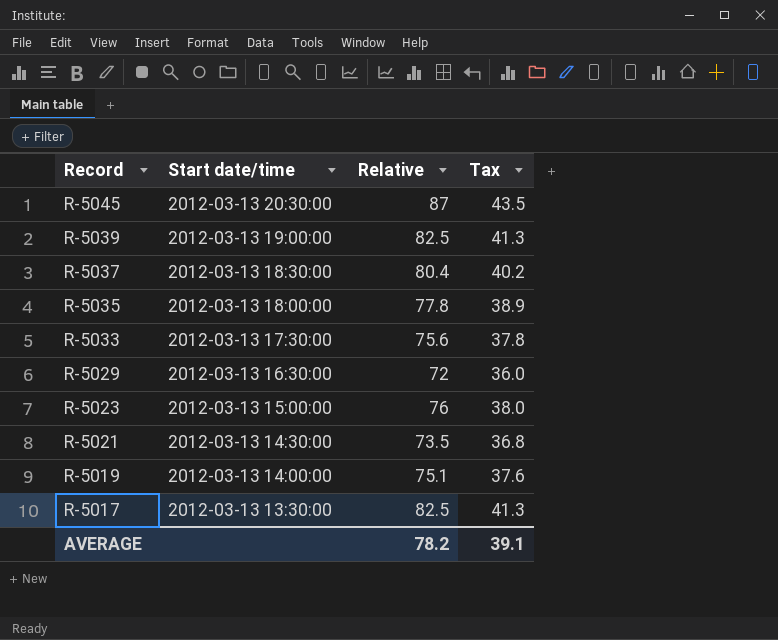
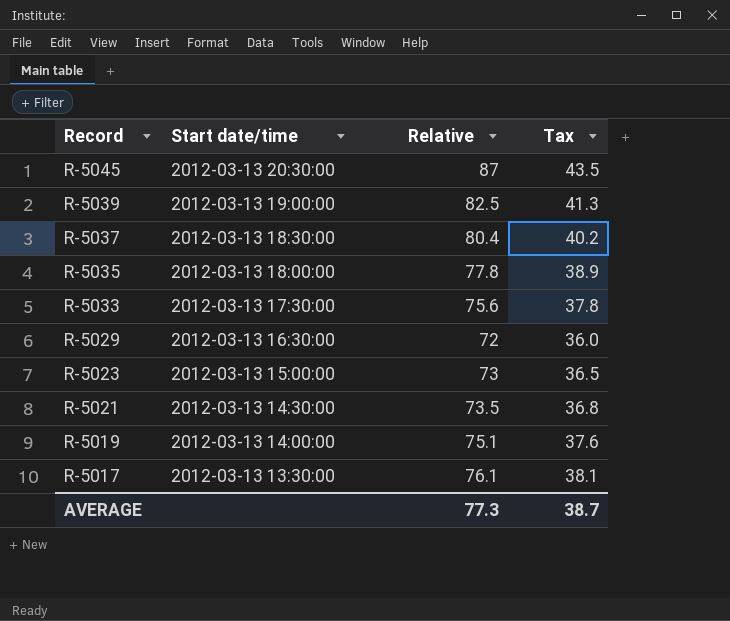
R-5023 | Relative: 76 -> 73
R-5023 | Tax: 38.0 -> 36.5
R-5017 | Relative: 82.5 -> 76.1
R-5017 | Tax: 41.3 -> 38.1
AVERAGE | Relative: 78.2 -> 77.3
AVERAGE | Tax: 39.1 -> 38.7

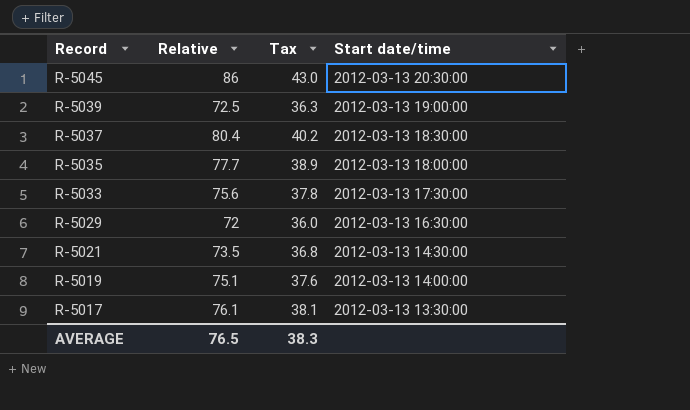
column Start date/time | position: 2 -> 4
row R-5023: 2012-03-13 15:00:00 | 73 | 36.5 -> none
R-5045 | Relative: 87 -> 86
R-5045 | Tax: 43.5 -> 43.0
R-5039 | Relative: 82.5 -> 72.5
R-5039 | Tax: 41.3 -> 36.3
R-5035 | Relative: 77.8 -> 77.7
AVERAGE | Relative: 77.3 -> 76.5
AVERAGE | Tax: 38.7 -> 38.3

